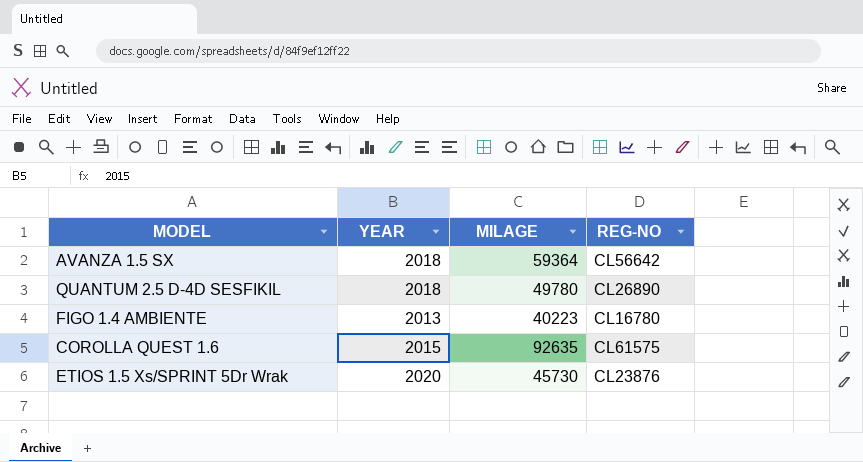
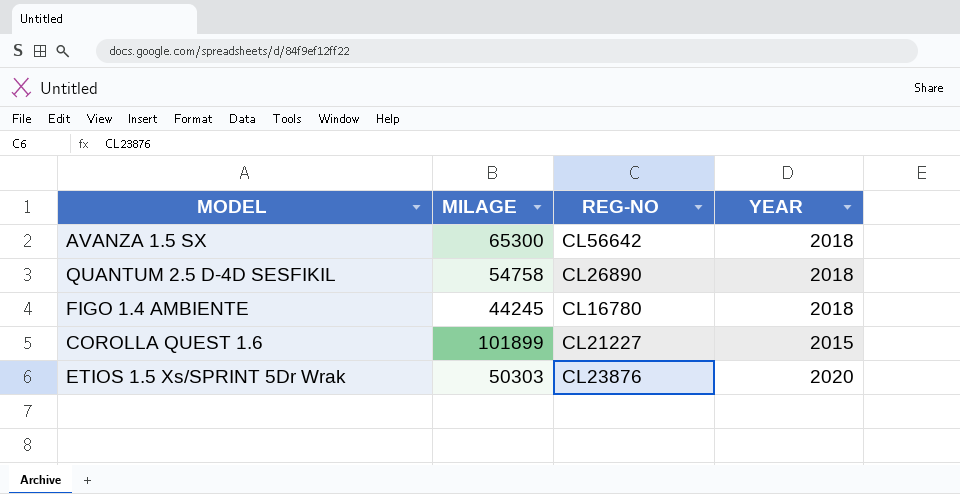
column YEAR | position: 2 -> 4
AVANZA 1.5 SX | MILAGE: 59364 -> 65300
QUANTUM 2.5 D-4D SESFIKIL | MILAGE: 49780 -> 54758
FIGO 1.4 AMBIENTE | MILAGE: 40223 -> 44245
FIGO 1.4 AMBIENTE | YEAR: 2013 -> 2018
COROLLA QUEST 1.6 | MILAGE: 92635 -> 101899
COROLLA QUEST 1.6 | REG-NO: CL61575 -> CL21227
ETIOS 1.5 Xs/SPRINT 5Dr Wrak | MILAGE: 45730 -> 50303

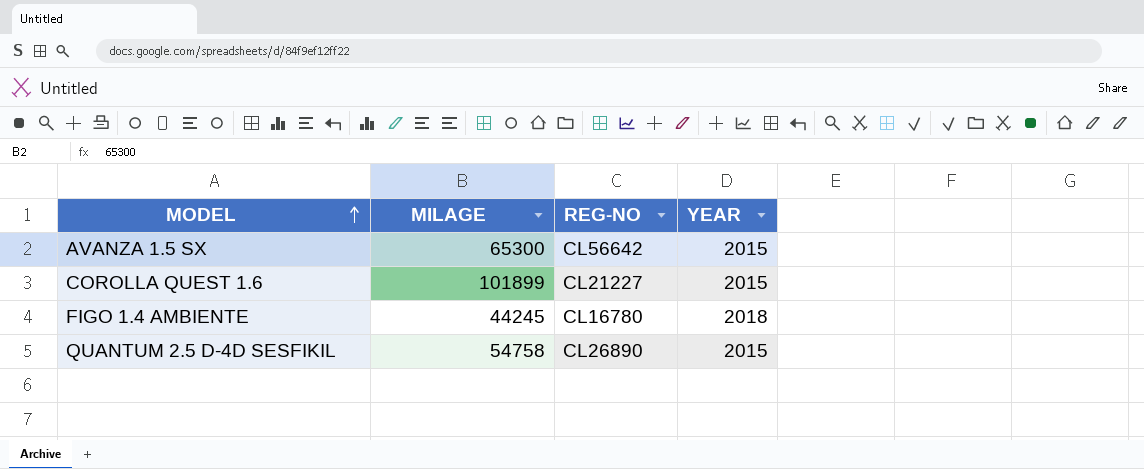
row order: none -> MODEL ascending
row ETIOS 1.5 Xs/SPRINT 5Dr Wrak: 50303 | CL23876 | 2020 -> none
AVANZA 1.5 SX | YEAR: 2018 -> 2015
QUANTUM 2.5 D-4D SESFIKIL | YEAR: 2018 -> 2015

